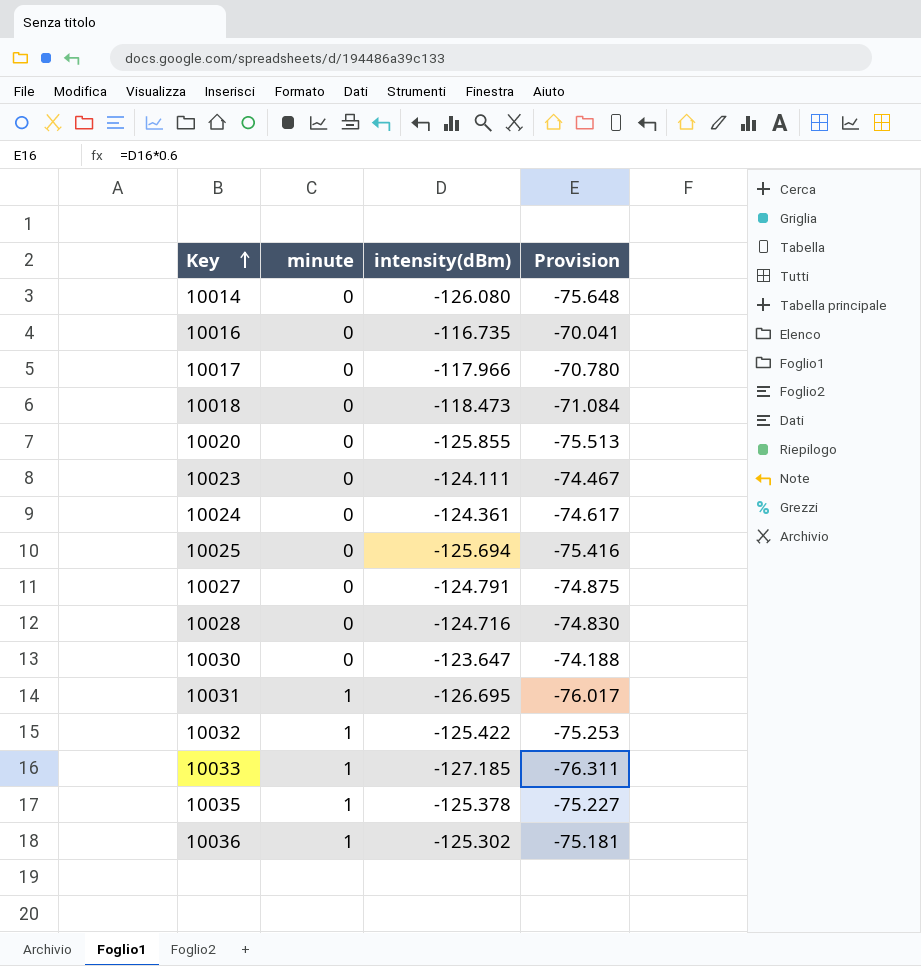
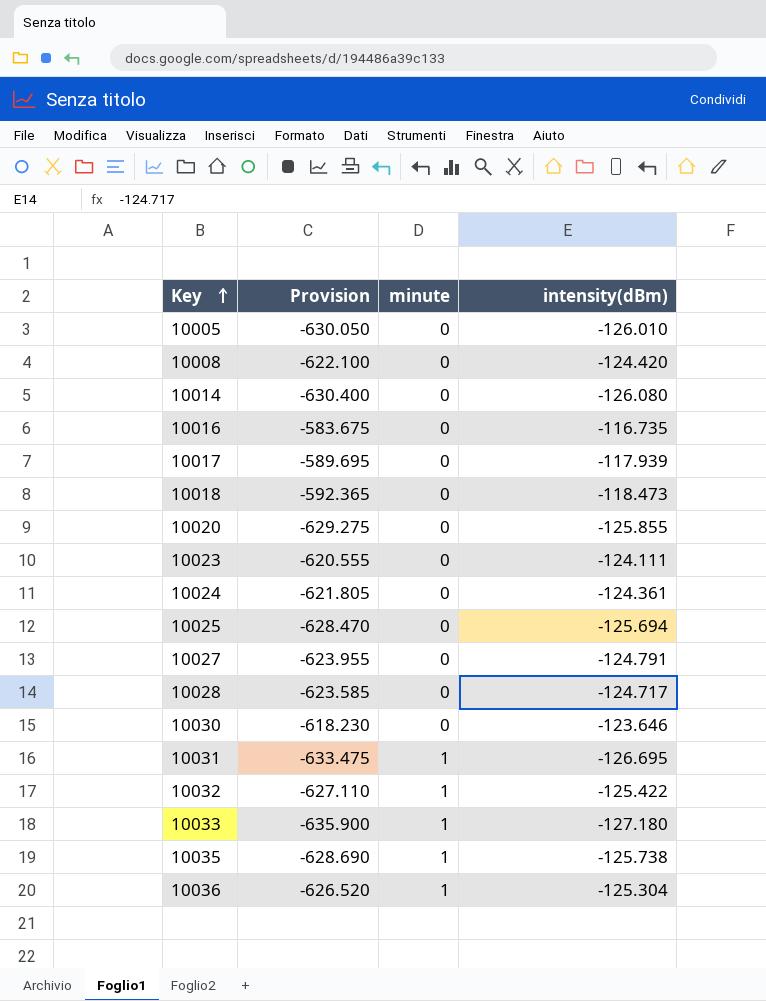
column Provision | formula: [intensity(dBm)] * 0.6 -> [intensity(dBm)] * 5
column Provision | position: 4 -> 2
row 10005: none -> -630.050 | 0 | -126.010
row 10008: none -> -622.100 | 0 | -124.420
10017 | intensity(dBm): -117.966 -> -117.939
10028 | intensity(dBm): -124.716 -> -124.717
10030 | intensity(dBm): -123.647 -> -123.646
10033 | intensity(dBm): -127.185 -> -127.180
10035 | intensity(dBm): -125.378 -> -125.738
10036 | intensity(dBm): -125.302 -> -125.304

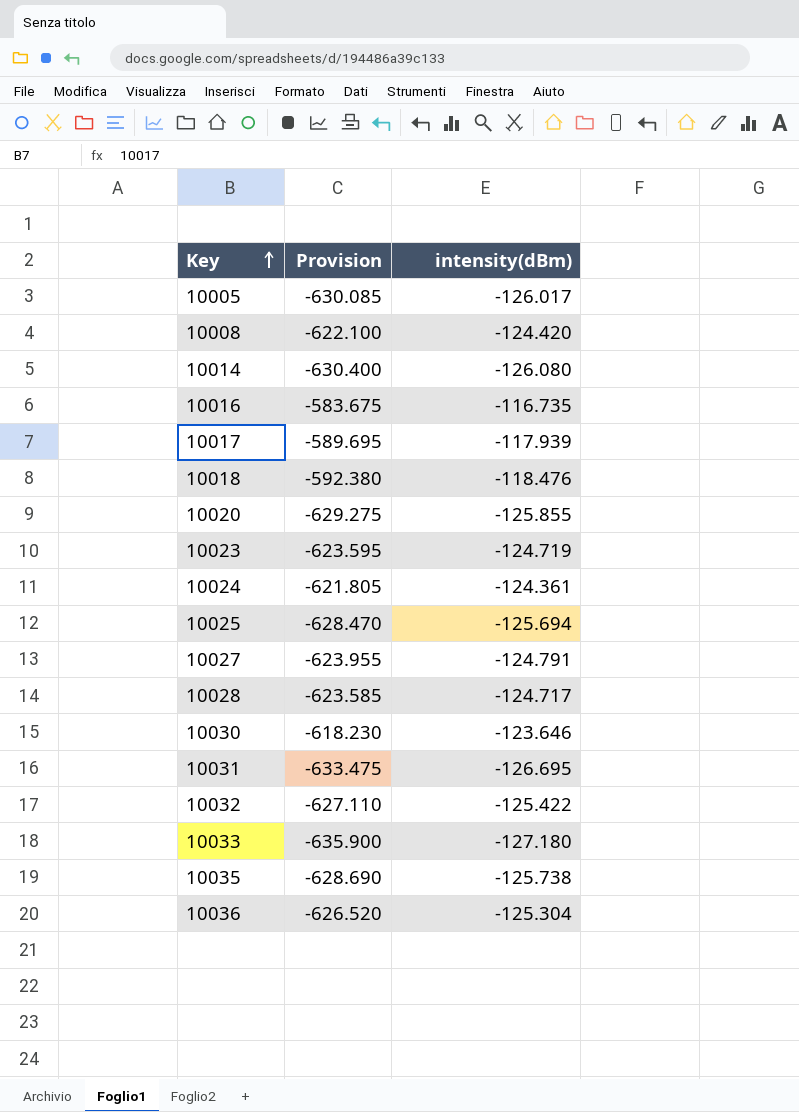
column minute | position: 3 -> none
10005 | Provision: -630.050 -> -630.085
10005 | intensity(dBm): -126.010 -> -126.017
10018 | Provision: -592.365 -> -592.380
10018 | intensity(dBm): -118.473 -> -118.476
10023 | Provision: -620.555 -> -623.595
10023 | intensity(dBm): -124.111 -> -124.719

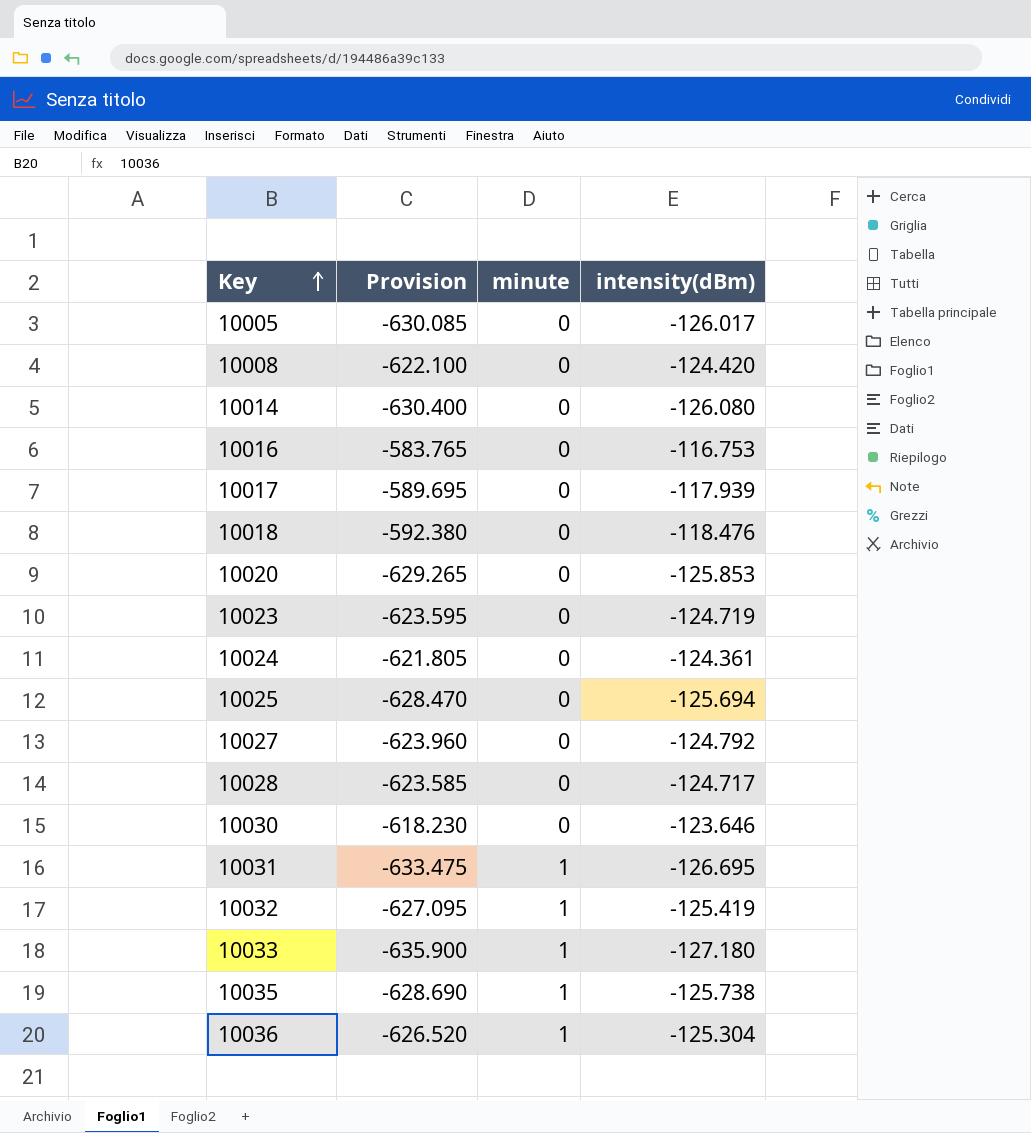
column minute | position: none -> 3
10016 | Provision: -583.675 -> -583.765
10016 | intensity(dBm): -116.735 -> -116.753
10020 | Provision: -629.275 -> -629.265
10020 | intensity(dBm): -125.855 -> -125.853
10027 | Provision: -623.955 -> -623.960
10027 | intensity(dBm): -124.791 -> -124.792
10032 | Provision: -627.110 -> -627.095
10032 | intensity(dBm): -125.422 -> -125.419

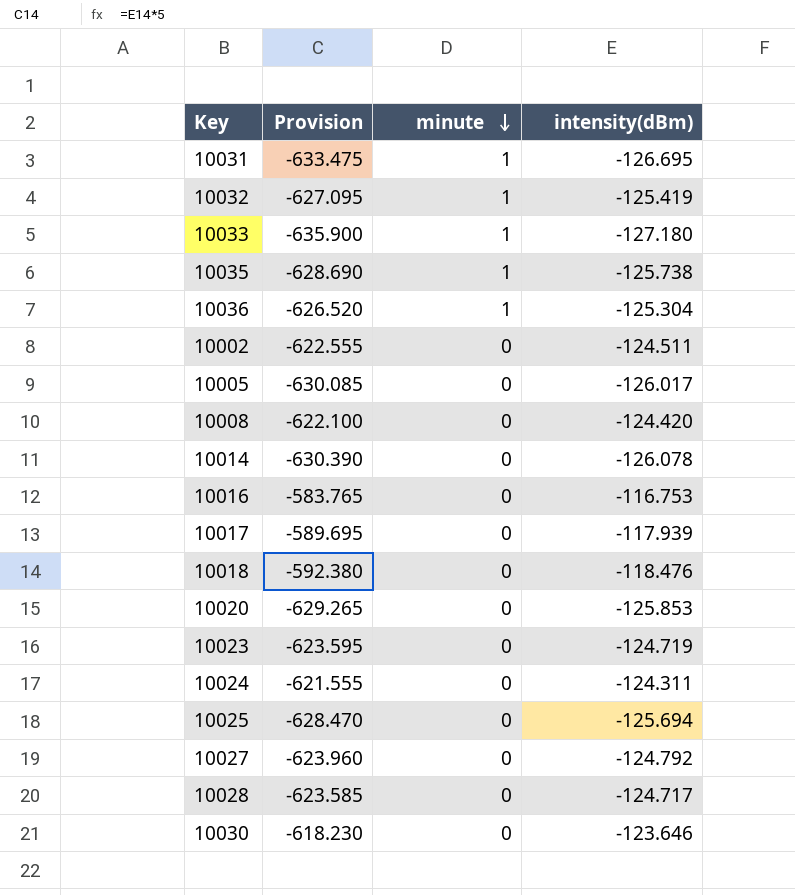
row order: Key ascending -> minute descending
row 10002: none -> -622.555 | 0 | -124.511
10014 | Provision: -630.400 -> -630.390
10014 | intensity(dBm): -126.080 -> -126.078
10024 | Provision: -621.805 -> -621.555
10024 | intensity(dBm): -124.361 -> -124.311

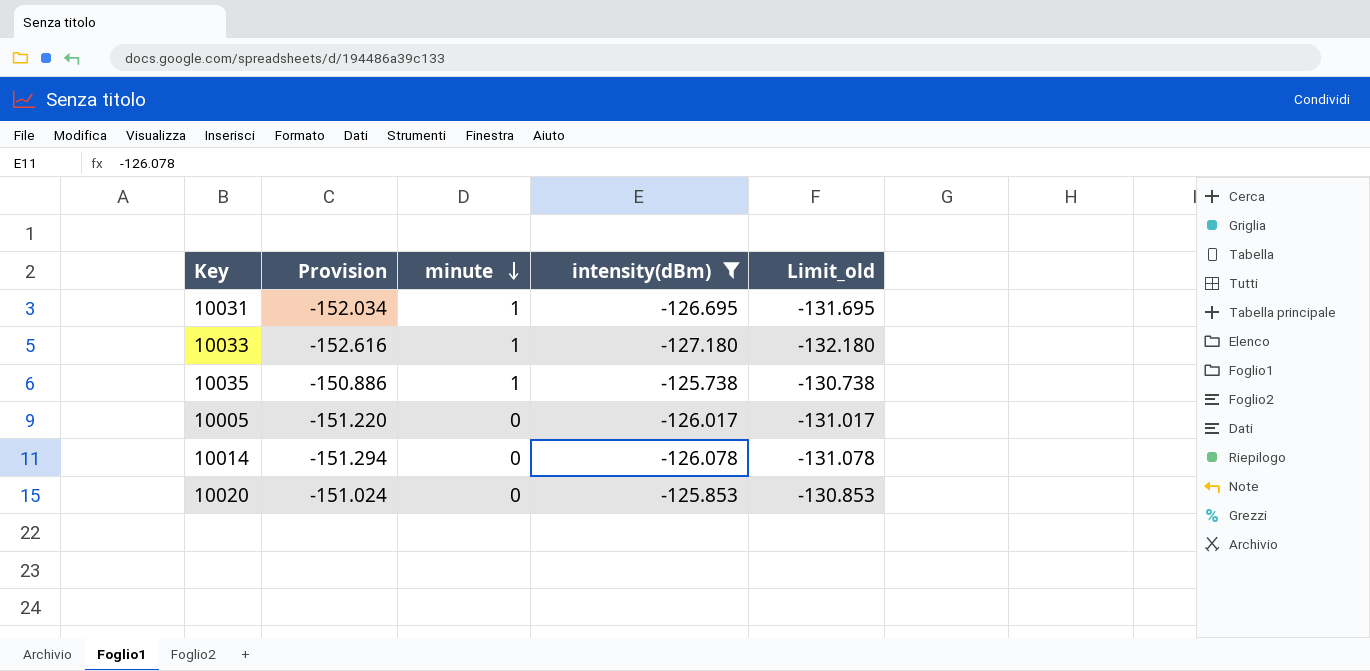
filter: none -> intensity(dBm) <= -125.738
column Provision | formula: [intensity(dBm)] * 5 -> [intensity(dBm)] * 1.2
column Limit_old | formula: none -> [intensity(dBm)] - 5

